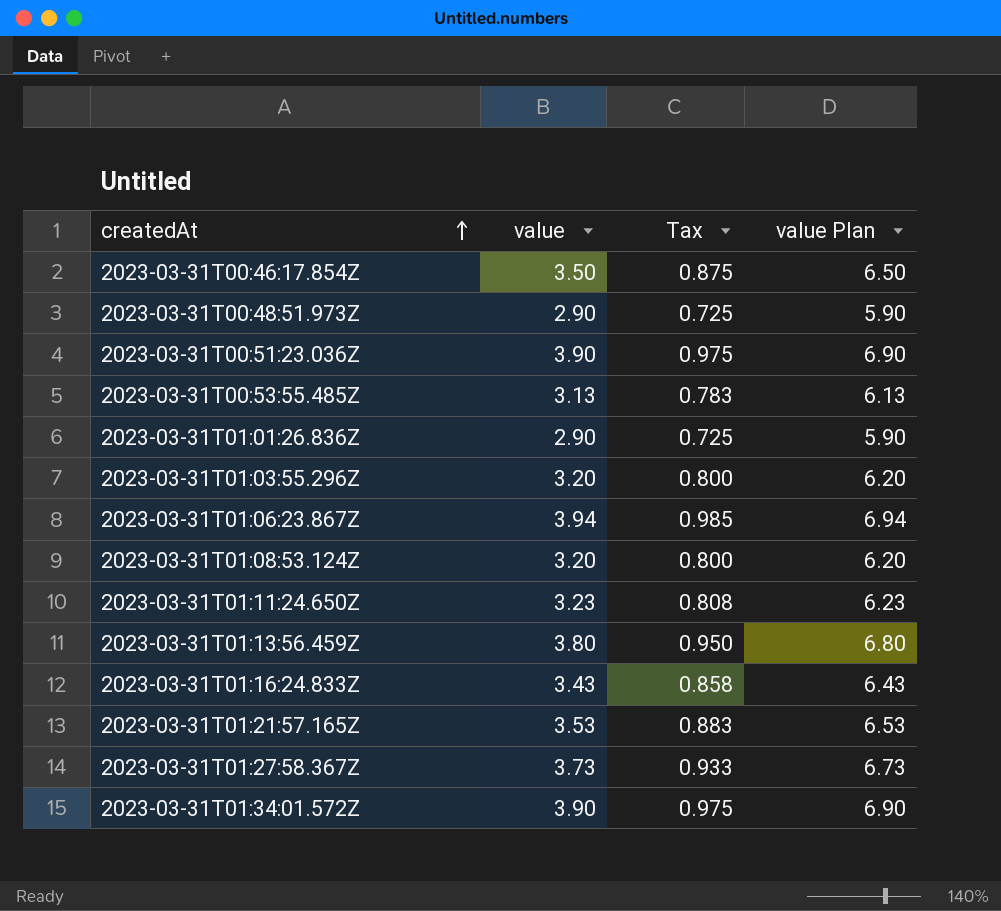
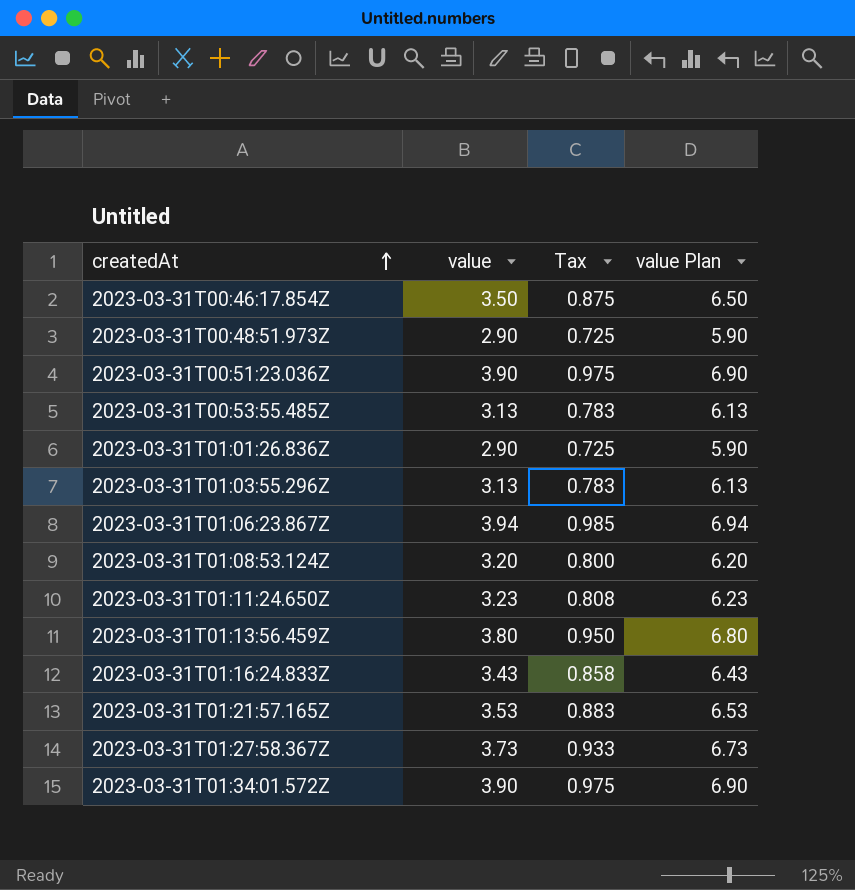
2023-03-31T01:03:55.296Z | value: 3.20 -> 3.13
2023-03-31T01:03:55.296Z | Tax: 0.800 -> 0.783
2023-03-31T01:03:55.296Z | value Plan: 6.20 -> 6.13

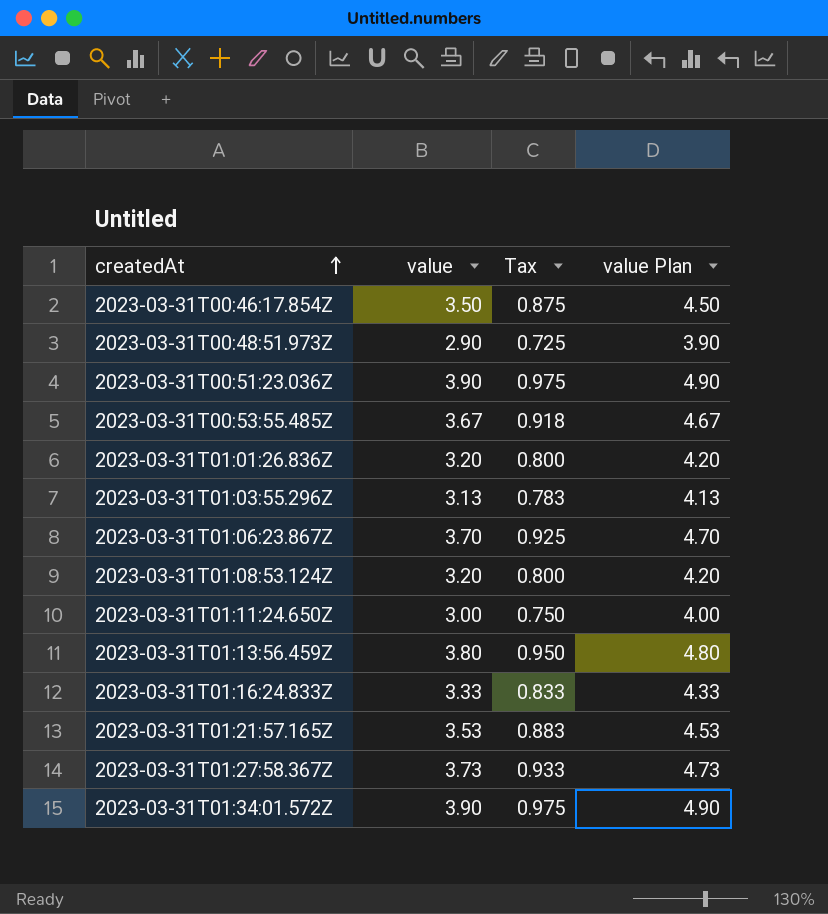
column value Plan | formula: [value] + 3 -> [value] + 1
2023-03-31T00:53:55.485Z | value: 3.13 -> 3.67
2023-03-31T00:53:55.485Z | Tax: 0.783 -> 0.918
2023-03-31T01:01:26.836Z | value: 2.90 -> 3.20
2023-03-31T01:01:26.836Z | Tax: 0.725 -> 0.800
2023-03-31T01:06:23.867Z | value: 3.94 -> 3.70
2023-03-31T01:06:23.867Z | Tax: 0.985 -> 0.925
2023-03-31T01:11:24.650Z | value: 3.23 -> 3.00
2023-03-31T01:11:24.650Z | Tax: 0.808 -> 0.750
2023-03-31T01:16:24.833Z | value: 3.43 -> 3.33
2023-03-31T01:16:24.833Z | Tax: 0.858 -> 0.833

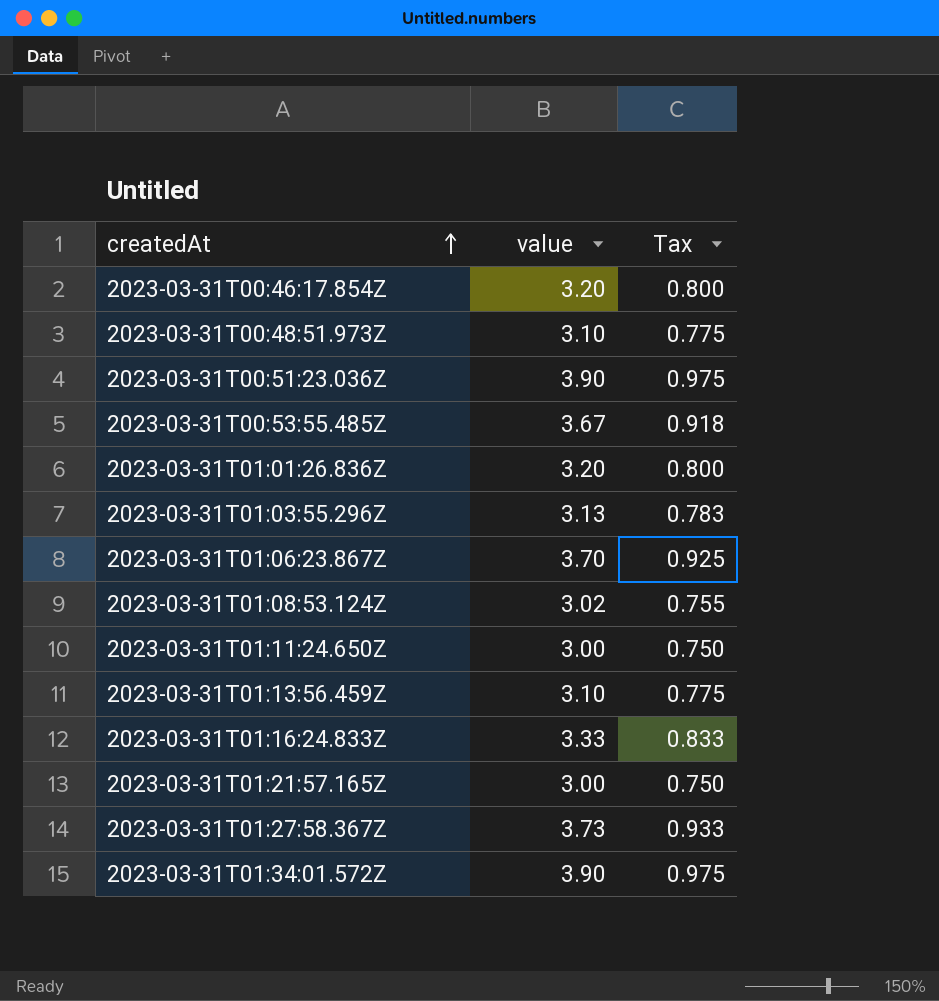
column value Plan | formula: [value] + 1 -> none
2023-03-31T00:46:17.854Z | value: 3.50 -> 3.20
2023-03-31T00:46:17.854Z | Tax: 0.875 -> 0.800
2023-03-31T00:48:51.973Z | value: 2.90 -> 3.10
2023-03-31T00:48:51.973Z | Tax: 0.725 -> 0.775
2023-03-31T01:08:53.124Z | value: 3.20 -> 3.02
2023-03-31T01:08:53.124Z | Tax: 0.800 -> 0.755
2023-03-31T01:13:56.459Z | value: 3.80 -> 3.10
2023-03-31T01:13:56.459Z | Tax: 0.950 -> 0.775
2023-03-31T01:21:57.165Z | value: 3.53 -> 3.00
2023-03-31T01:21:57.165Z | Tax: 0.883 -> 0.750

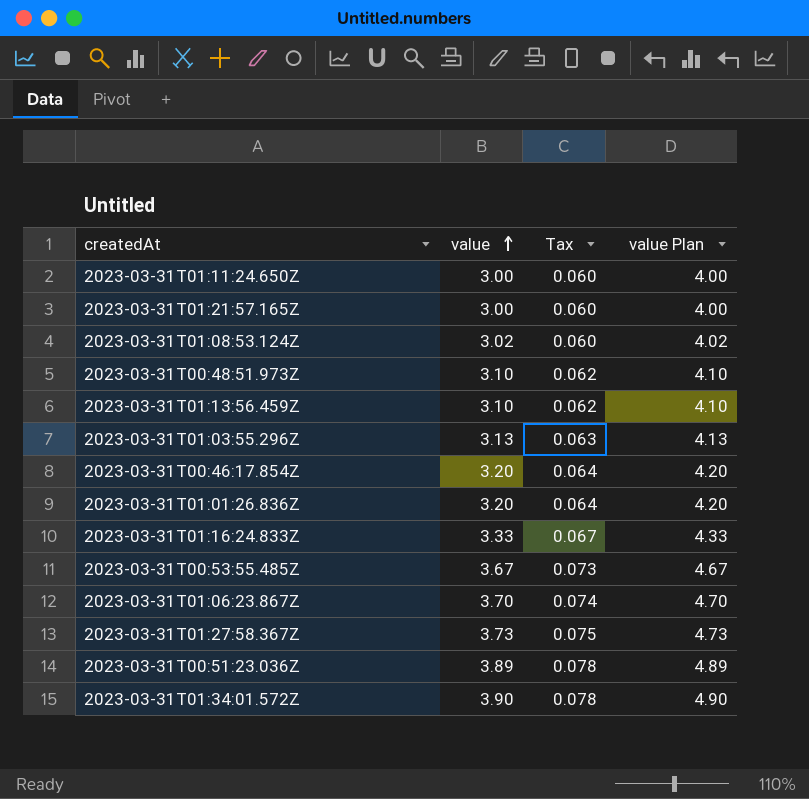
row order: createdAt ascending -> value ascending
column Tax | formula: [value] * 0.25 -> [value] * 0.02
column value Plan | formula: none -> [value] + 1
2023-03-31T00:51:23.036Z | value: 3.90 -> 3.89

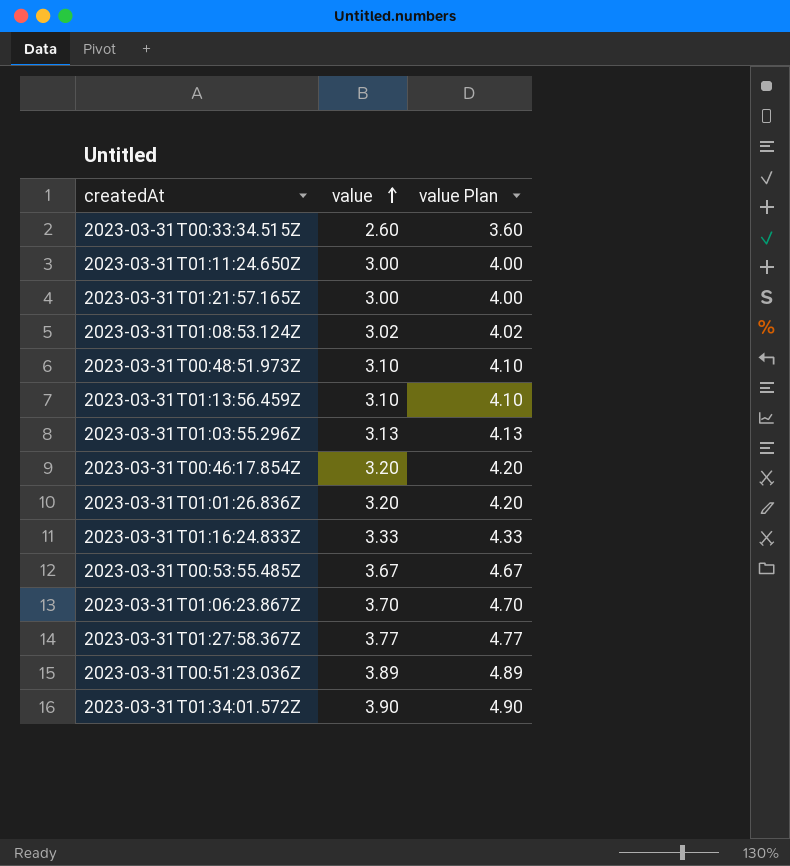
column Tax | formula: [value] * 0.02 -> none
row 2023-03-31T00:33:34.515Z: none -> 2.60 | 3.60
2023-03-31T01:27:58.367Z | value: 3.73 -> 3.77
2023-03-31T01:27:58.367Z | value Plan: 4.73 -> 4.77

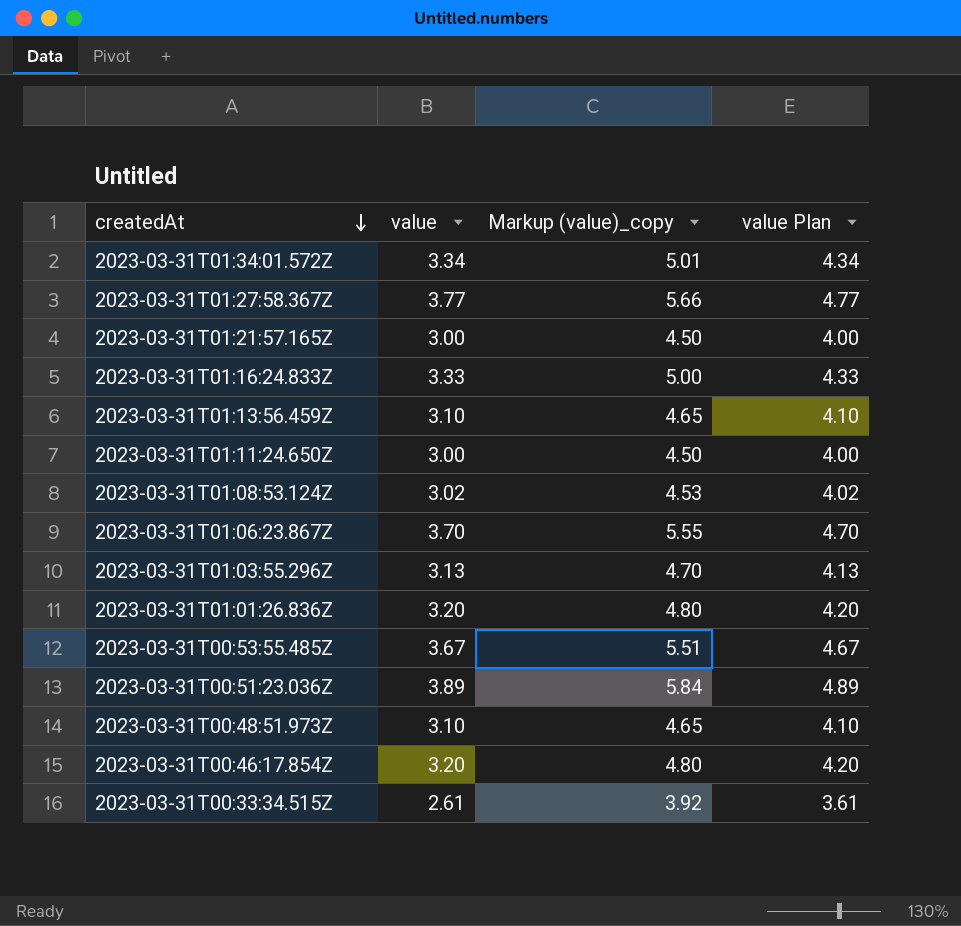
row order: value ascending -> createdAt descending
column Markup (value)_copy | formula: none -> [value] * 1.5
2023-03-31T01:34:01.572Z | value: 3.90 -> 3.34
2023-03-31T01:34:01.572Z | value Plan: 4.90 -> 4.34
2023-03-31T00:33:34.515Z | value: 2.60 -> 2.61
2023-03-31T00:33:34.515Z | value Plan: 3.60 -> 3.61

